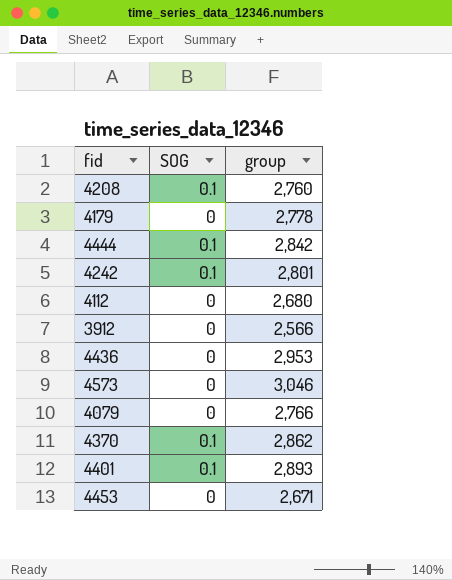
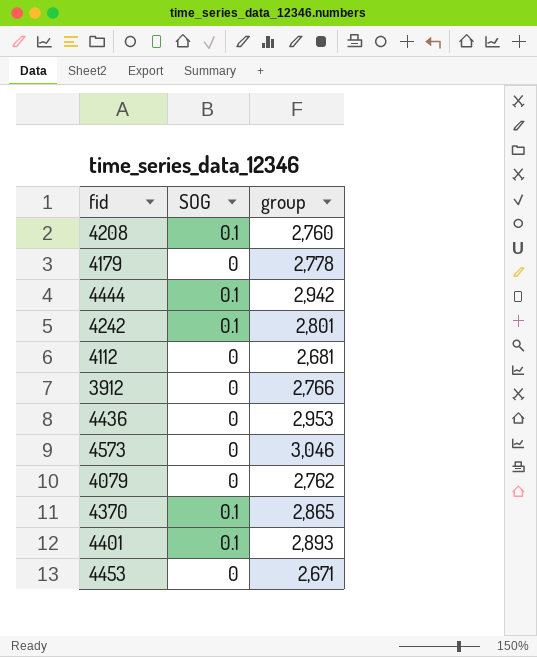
4444 | group: 2,842 -> 2,942
4112 | group: 2,680 -> 2,681
3912 | group: 2,566 -> 2,766
4079 | group: 2,766 -> 2,762
4370 | group: 2,862 -> 2,865

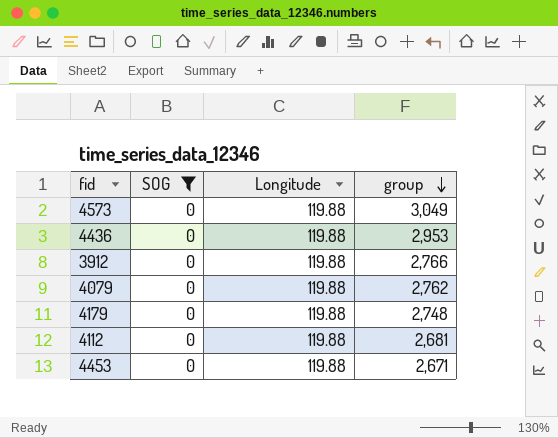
filter: none -> SOG = 0
row order: none -> group descending
column Longitude | position: none -> 3
4573 | group: 3,046 -> 3,049
4179 | group: 2,778 -> 2,748

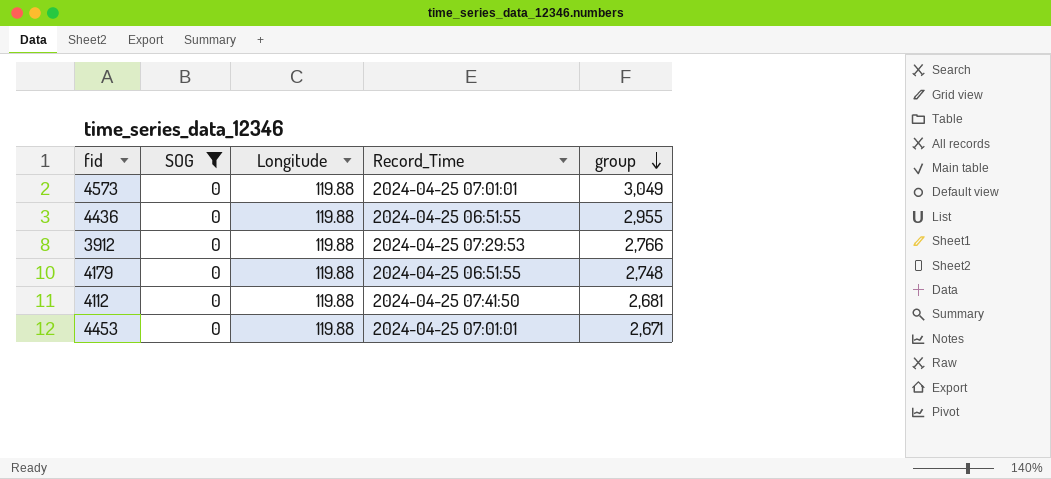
column Record_Time | position: none -> 4
row 4079: 0 | 119.88 | 2,762 -> none
4436 | group: 2,953 -> 2,955

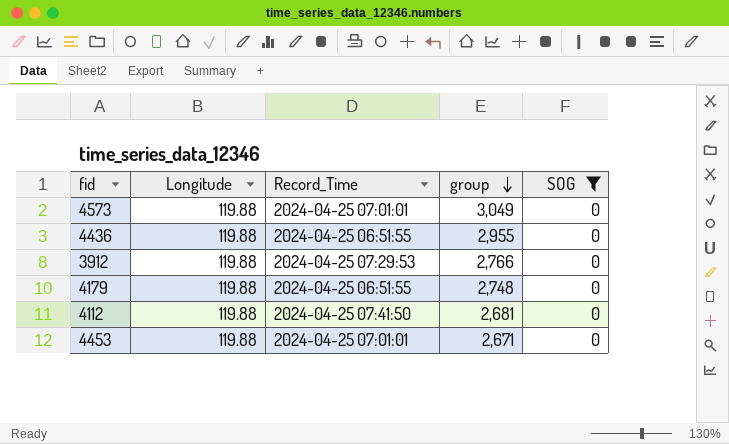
column SOG | position: 2 -> 5

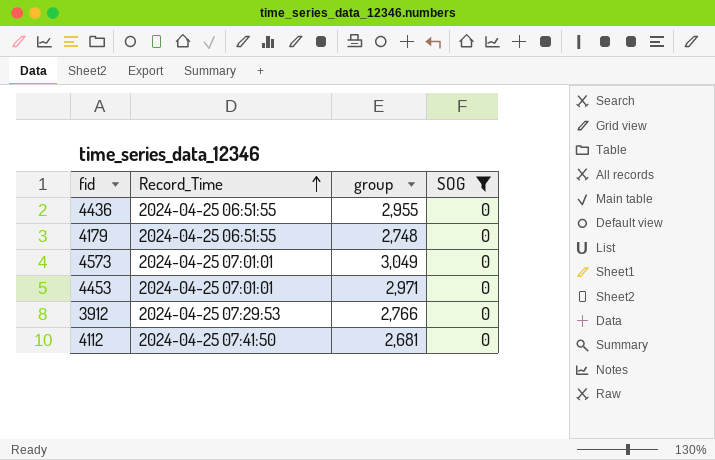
row order: group descending -> Record_Time ascending
column Longitude | position: 2 -> none
4453 | group: 2,671 -> 2,971

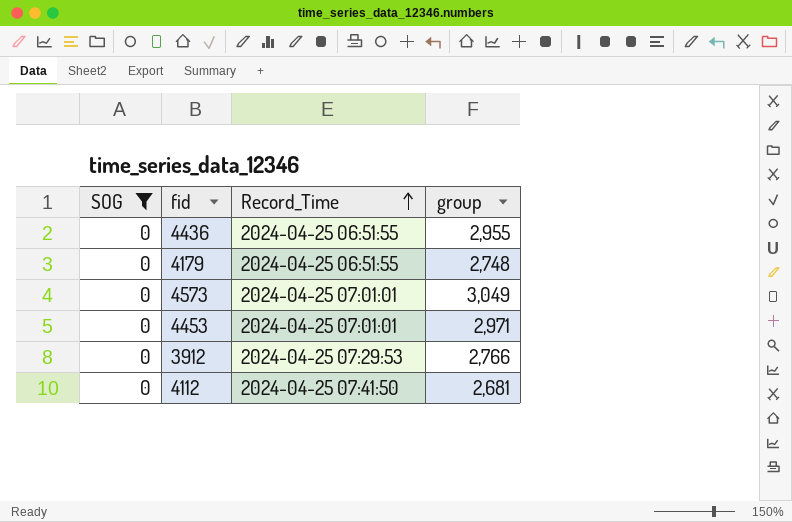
column SOG | position: 4 -> 1

